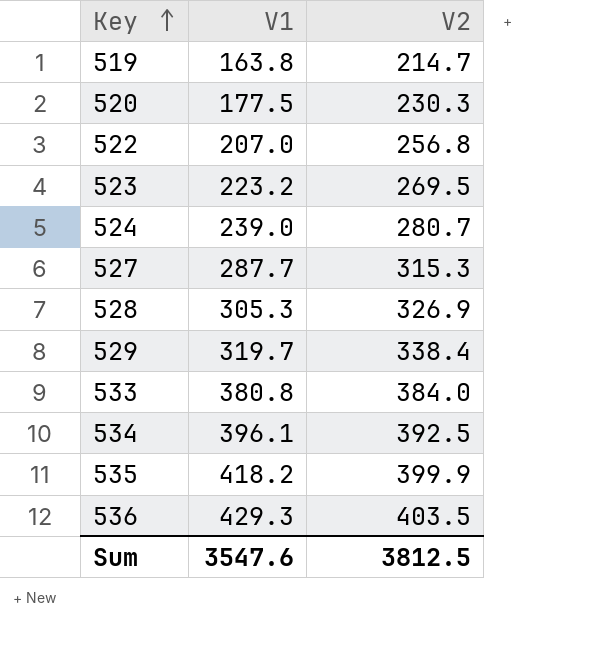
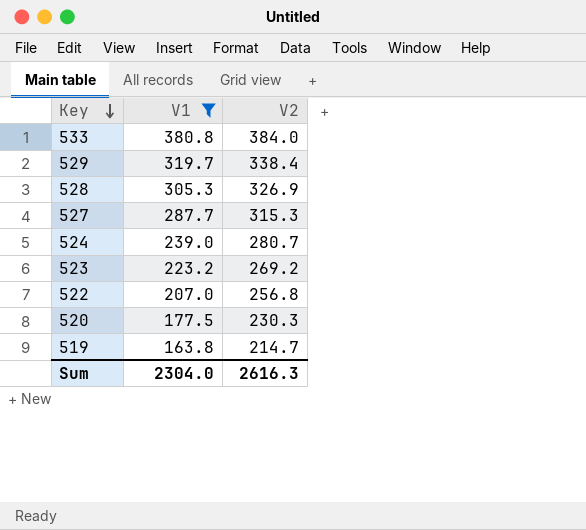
filter: none -> V1 <= 380.8
row order: Key ascending -> Key descending
523 | V2: 269.5 -> 269.2
Sum | V1: 3547.6 -> 2304.0
Sum | V2: 3812.5 -> 2616.3

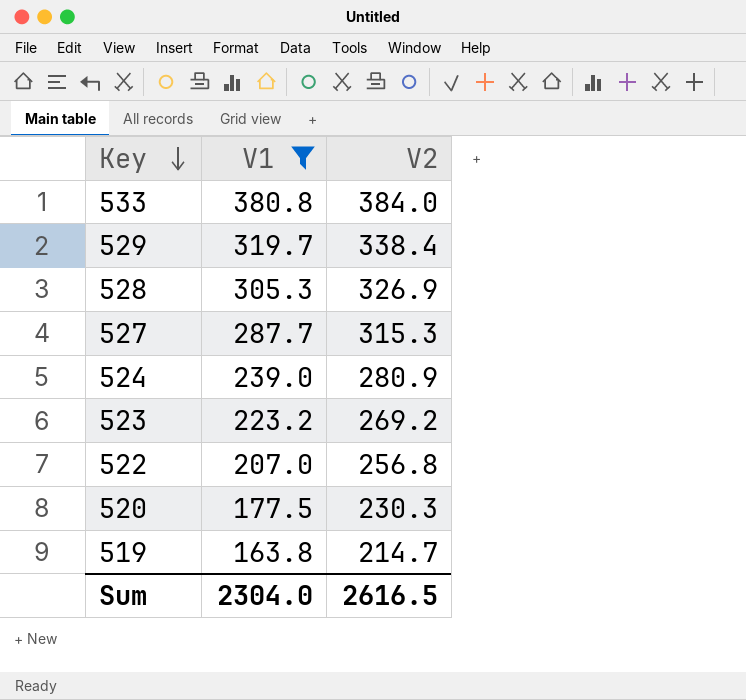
524 | V2: 280.7 -> 280.9
Sum | V2: 2616.3 -> 2616.5

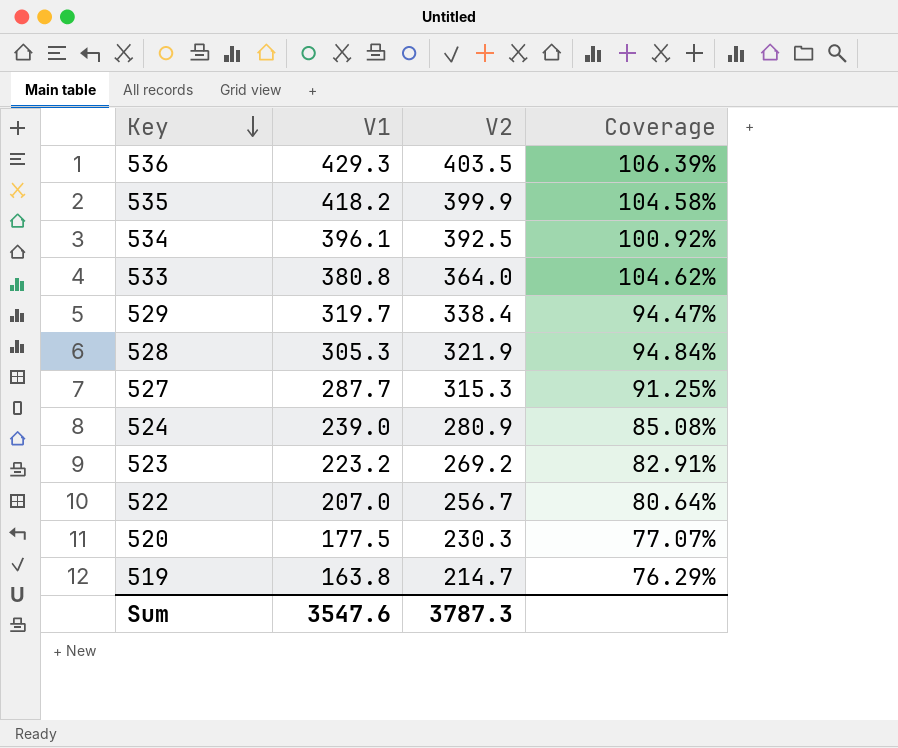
filter: V1 <= 380.8 -> none
column Coverage | formula: none -> [V1] / [V2]
533 | V2: 384.0 -> 364.0
528 | V2: 326.9 -> 321.9
522 | V2: 256.8 -> 256.7
Sum | V1: 2304.0 -> 3547.6
Sum | V2: 2616.5 -> 3787.3

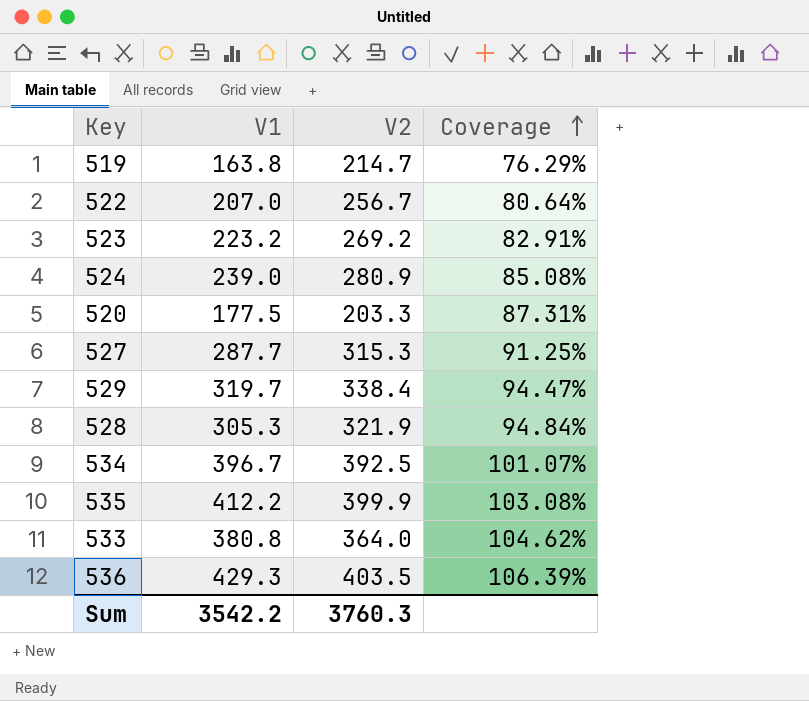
row order: Key descending -> Coverage ascending
520 | V2: 230.3 -> 203.3
520 | Coverage: 77.07% -> 87.31%
534 | V1: 396.1 -> 396.7
534 | Coverage: 100.92% -> 101.07%
535 | V1: 418.2 -> 412.2
535 | Coverage: 104.58% -> 103.08%
Sum | V1: 3547.6 -> 3542.2
Sum | V2: 3787.3 -> 3760.3

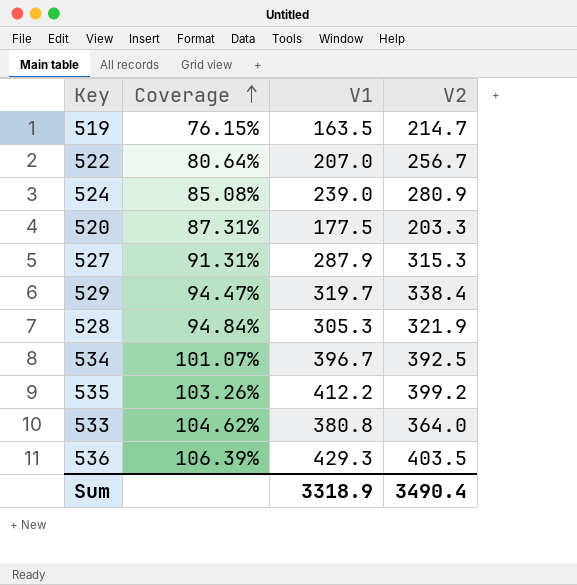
column Coverage | position: 4 -> 2
row 523: 223.2 | 269.2 | 82.91% -> none
519 | Coverage: 76.29% -> 76.15%
519 | V1: 163.8 -> 163.5
527 | Coverage: 91.25% -> 91.31%
527 | V1: 287.7 -> 287.9
535 | Coverage: 103.08% -> 103.26%
535 | V2: 399.9 -> 399.2
Sum | V1: 3542.2 -> 3318.9
Sum | V2: 3760.3 -> 3490.4

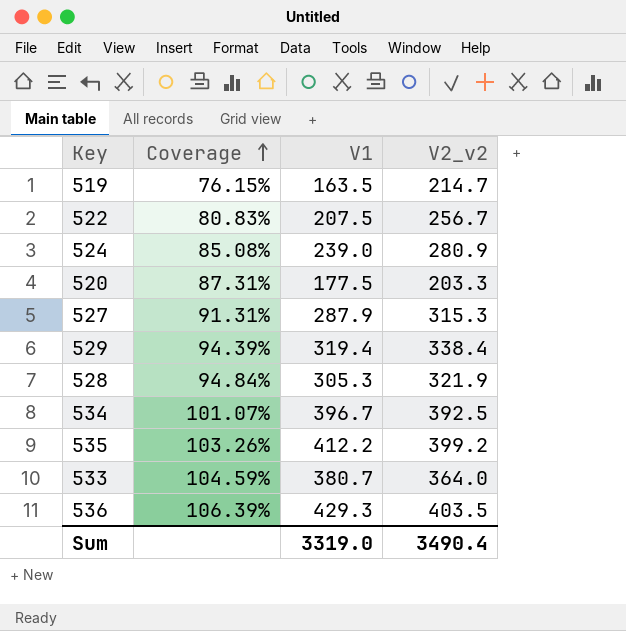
column name: V2 -> V2_v2
522 | Coverage: 80.64% -> 80.83%
522 | V1: 207.0 -> 207.5
529 | Coverage: 94.47% -> 94.39%
529 | V1: 319.7 -> 319.4
533 | Coverage: 104.62% -> 104.59%
533 | V1: 380.8 -> 380.7
Sum | V1: 3318.9 -> 3319.0

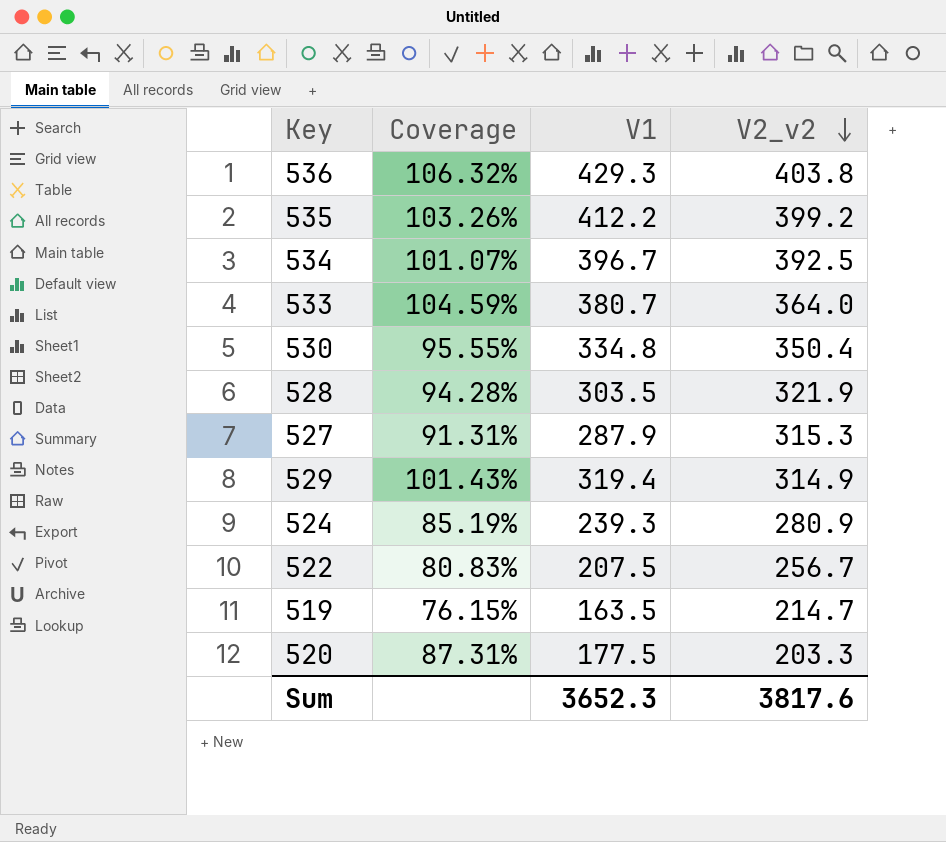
row order: Coverage ascending -> V2_v2 descending
536 | Coverage: 106.39% -> 106.32%
536 | V2_v2: 403.5 -> 403.8
row 530: none -> 95.55% | 334.8 | 350.4
528 | Coverage: 94.84% -> 94.28%
528 | V1: 305.3 -> 303.5
529 | Coverage: 94.39% -> 101.43%
529 | V2_v2: 338.4 -> 314.9
524 | Coverage: 85.08% -> 85.19%
524 | V1: 239.0 -> 239.3
Sum | V1: 3319.0 -> 3652.3
Sum | V2_v2: 3490.4 -> 3817.6

